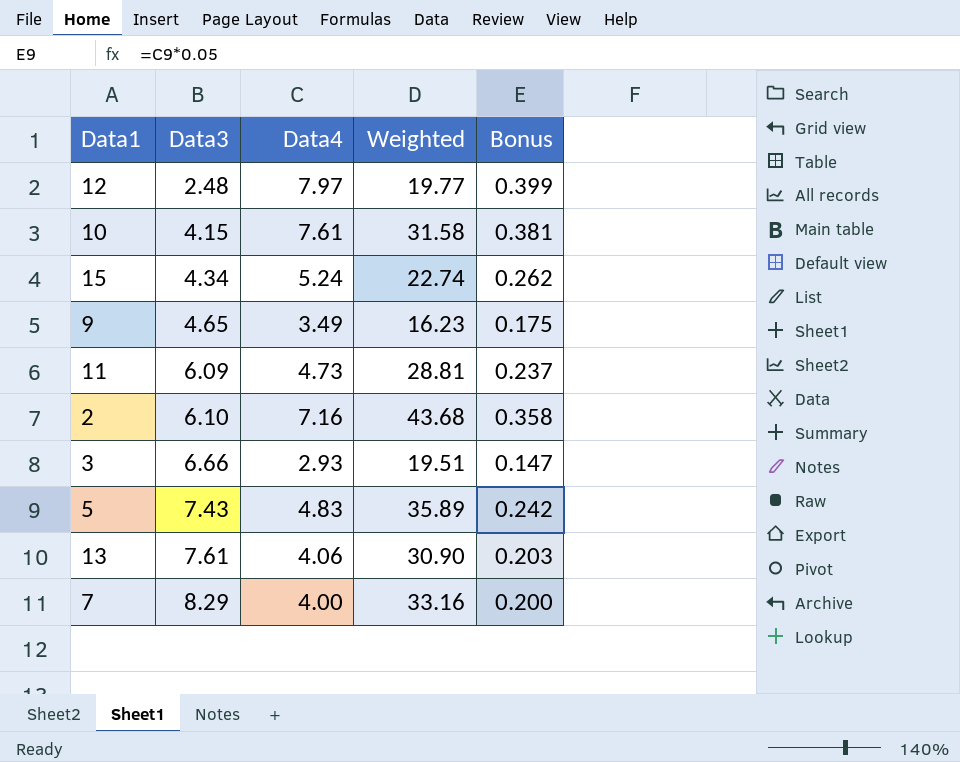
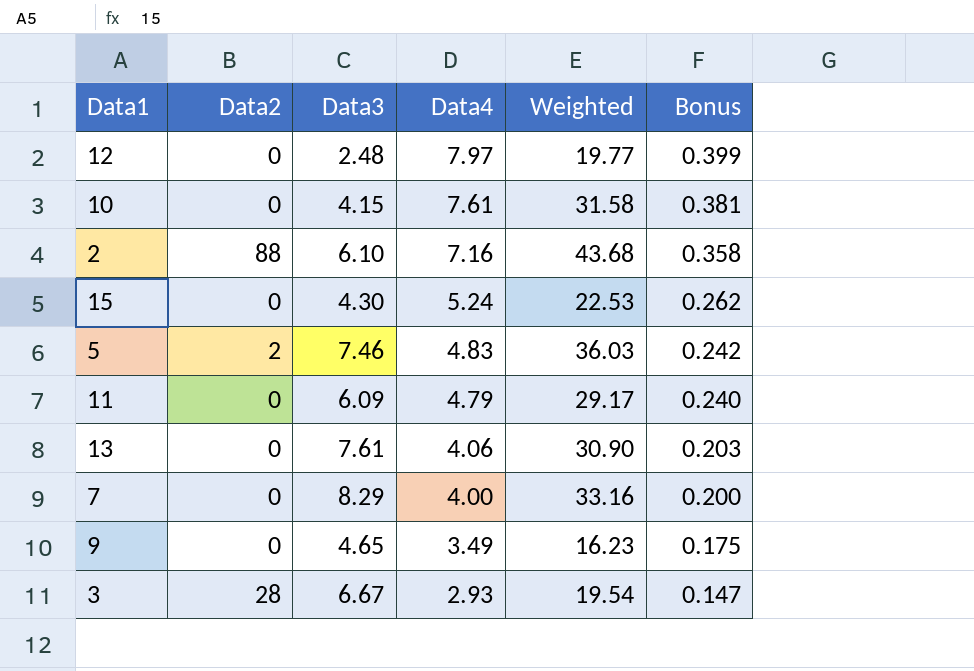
row order: Data3 ascending -> Data4 descending
column Data2 | position: none -> 2
15 | Data3: 4.34 -> 4.30
15 | Weighted: 22.74 -> 22.53
5 | Data3: 7.43 -> 7.46
5 | Weighted: 35.89 -> 36.03
11 | Data4: 4.73 -> 4.79
11 | Weighted: 28.81 -> 29.17
11 | Bonus: 0.237 -> 0.240
3 | Data3: 6.66 -> 6.67
3 | Weighted: 19.51 -> 19.54

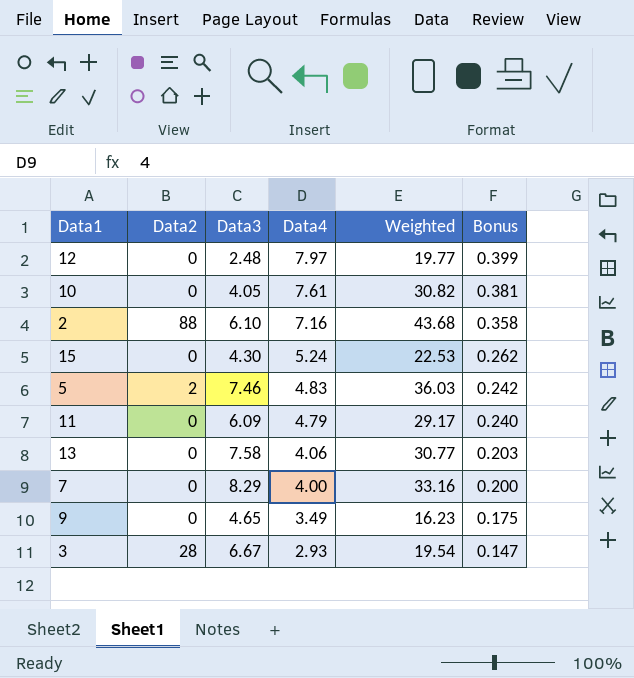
10 | Data3: 4.15 -> 4.05
10 | Weighted: 31.58 -> 30.82
13 | Data3: 7.61 -> 7.58
13 | Weighted: 30.90 -> 30.77

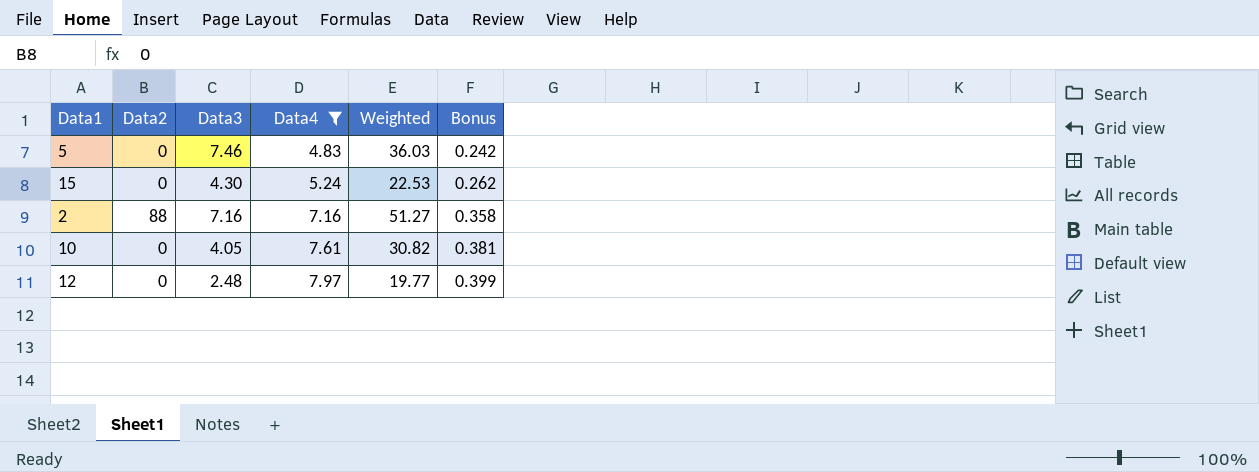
filter: none -> Data4 >= 4.83
row order: Data4 descending -> Data4 ascending
5 | Data2: 2 -> 0
2 | Data3: 6.10 -> 7.16
2 | Weighted: 43.68 -> 51.27

